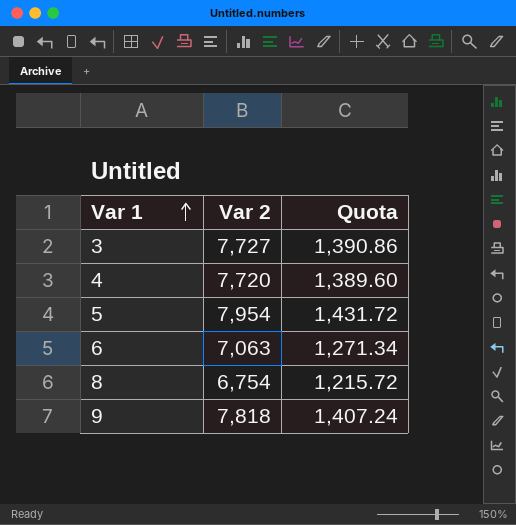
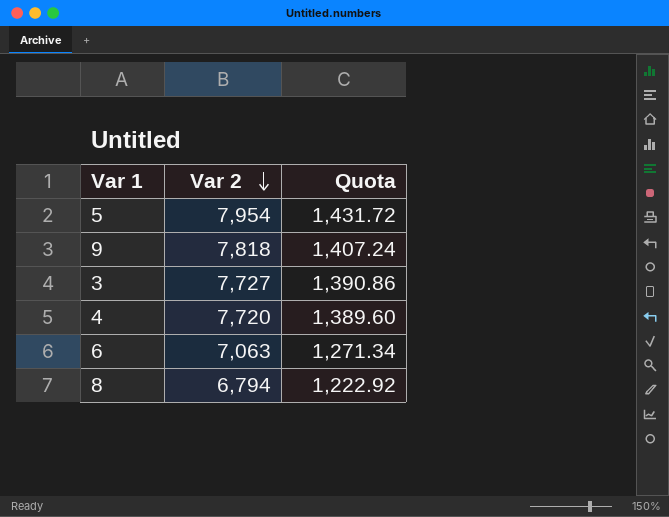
row order: Var 1 ascending -> Var 2 descending
8 | Var 2: 6,754 -> 6,794
8 | Quota: 1,215.72 -> 1,222.92

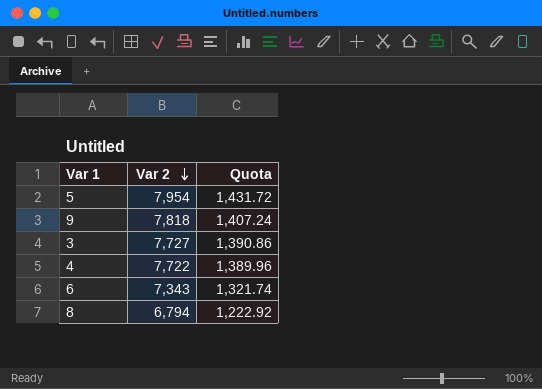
4 | Var 2: 7,720 -> 7,722
4 | Quota: 1,389.60 -> 1,389.96
6 | Var 2: 7,063 -> 7,343
6 | Quota: 1,271.34 -> 1,321.74

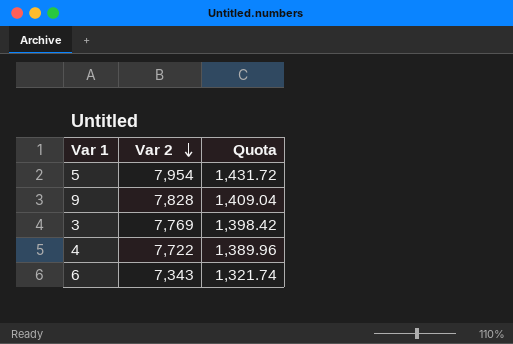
row 8: 6,794 | 1,222.92 -> none
9 | Var 2: 7,818 -> 7,828
9 | Quota: 1,407.24 -> 1,409.04
3 | Var 2: 7,727 -> 7,769
3 | Quota: 1,390.86 -> 1,398.42

